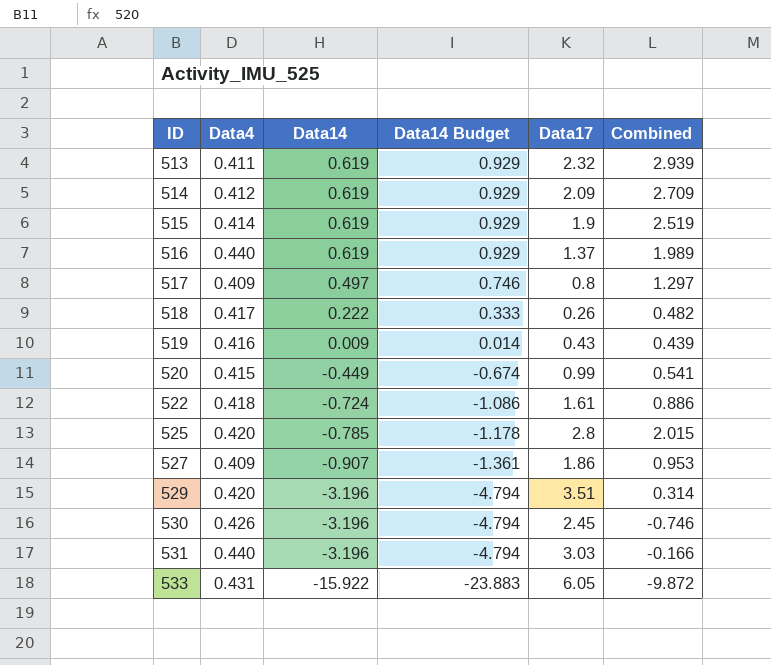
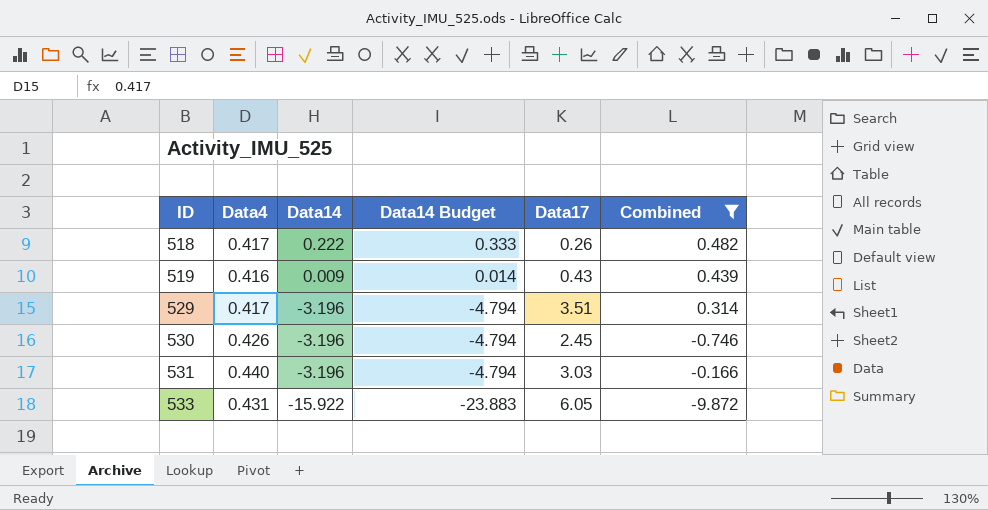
filter: none -> Combined <= 0.482
529 | Data4: 0.420 -> 0.417

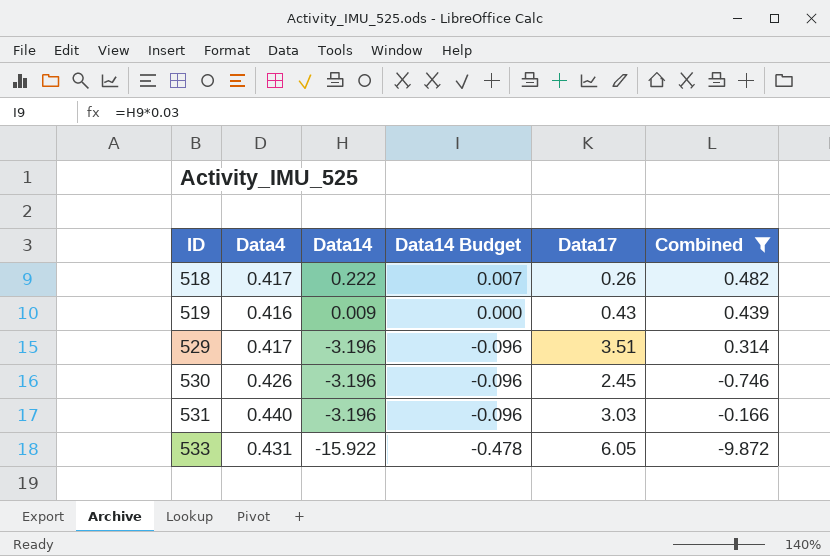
column Data14 Budget | formula: [Data14] * 1.5 -> [Data14] * 0.03

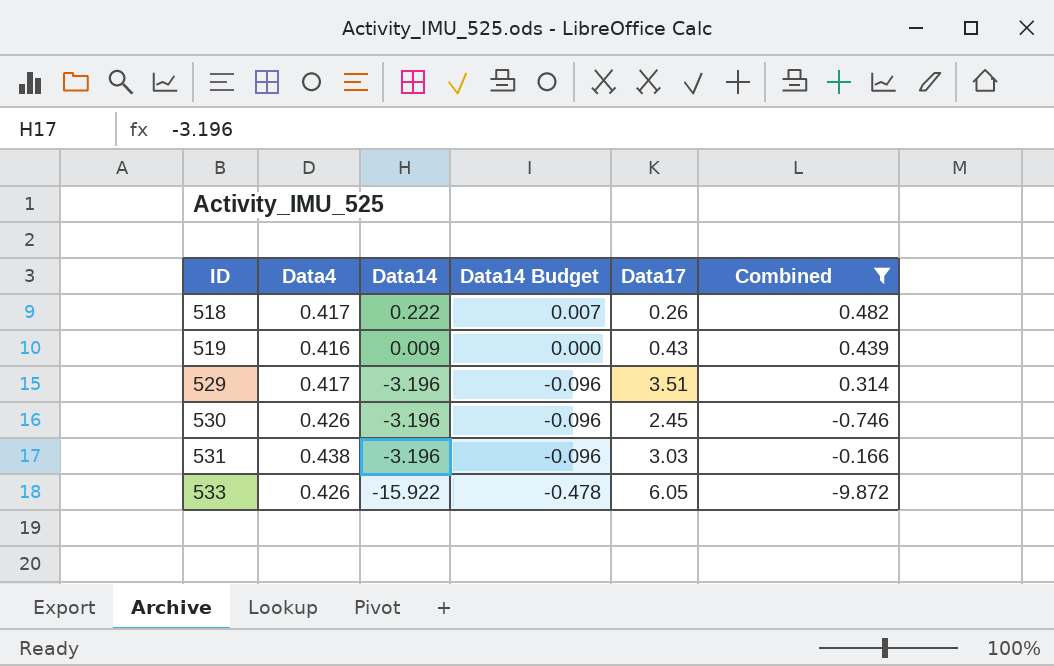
531 | Data4: 0.440 -> 0.438
533 | Data4: 0.431 -> 0.426

